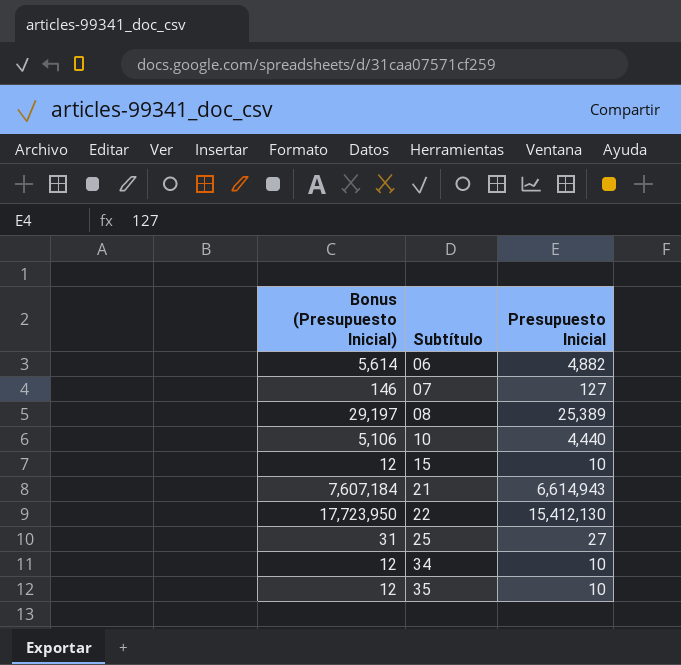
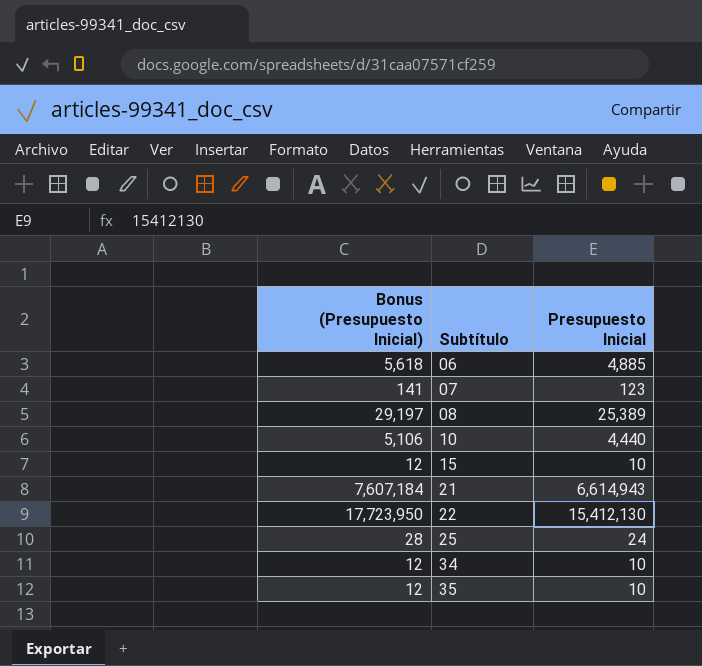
06 | Bonus (Presupuesto Inicial): 5,614 -> 5,618
06 | Presupuesto Inicial: 4,882 -> 4,885
07 | Bonus (Presupuesto Inicial): 146 -> 141
07 | Presupuesto Inicial: 127 -> 123
25 | Bonus (Presupuesto Inicial): 31 -> 28
25 | Presupuesto Inicial: 27 -> 24

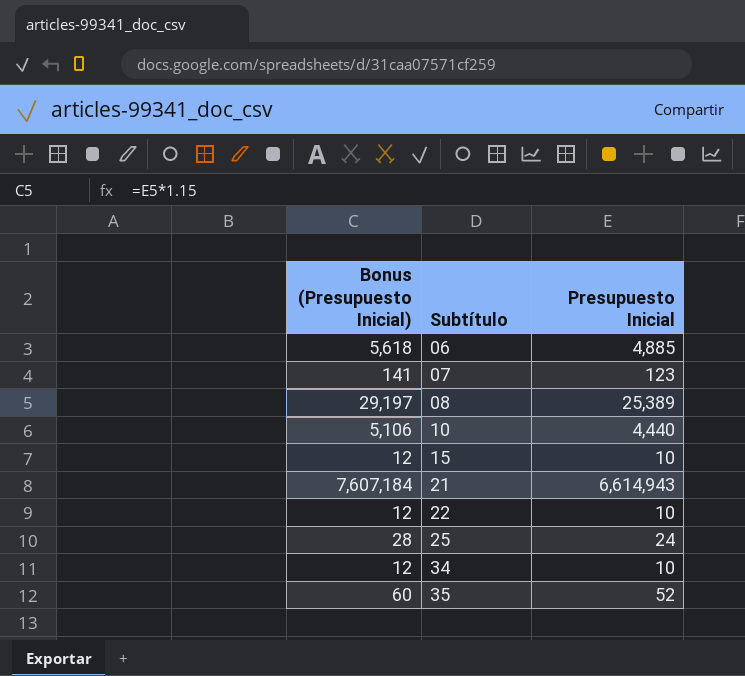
22 | Bonus (Presupuesto Inicial): 17,723,950 -> 12
22 | Presupuesto Inicial: 15,412,130 -> 10
35 | Bonus (Presupuesto Inicial): 12 -> 60
35 | Presupuesto Inicial: 10 -> 52

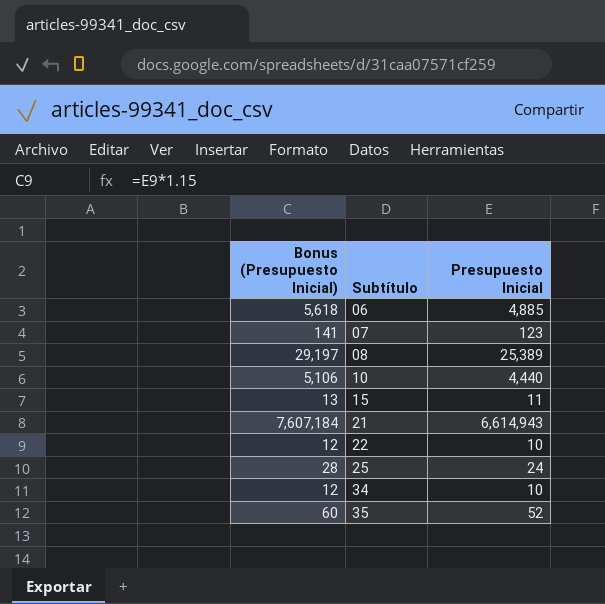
15 | Bonus (Presupuesto Inicial): 12 -> 13
15 | Presupuesto Inicial: 10 -> 11

